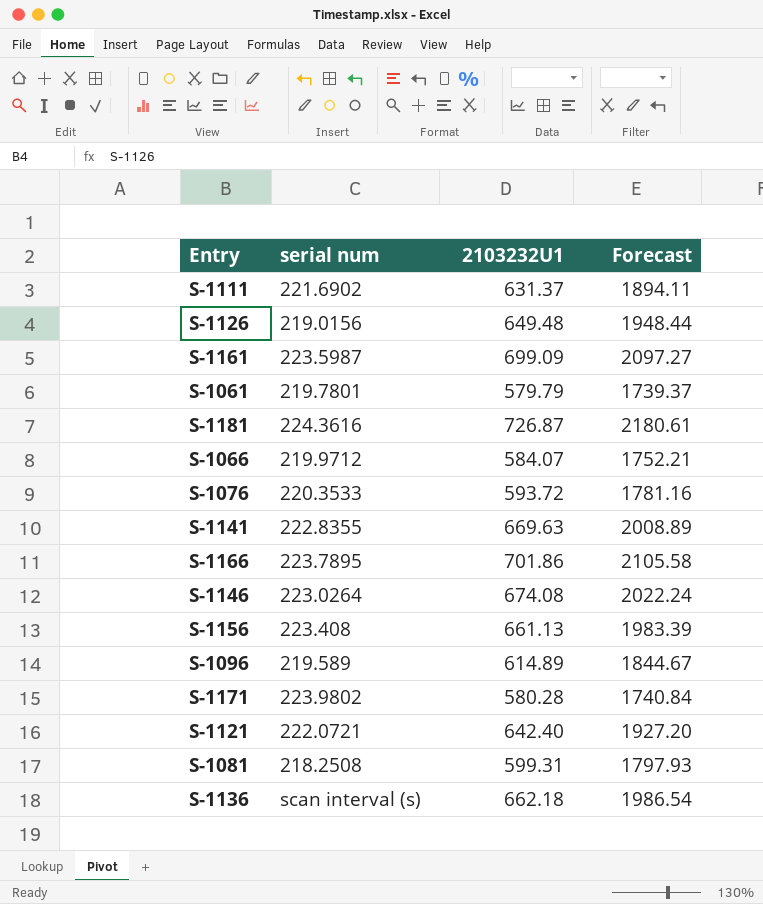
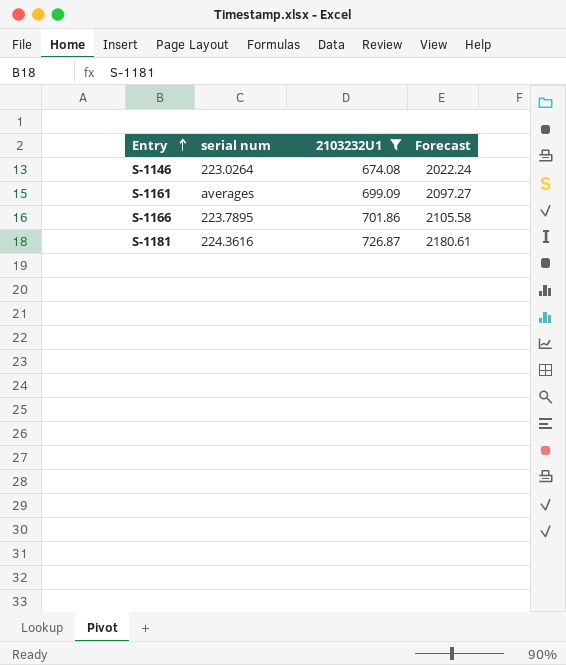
filter: none -> 2103232U1 >= 674.08
row order: none -> Entry ascending
S-1161 | serial num: 223.5987 -> averages

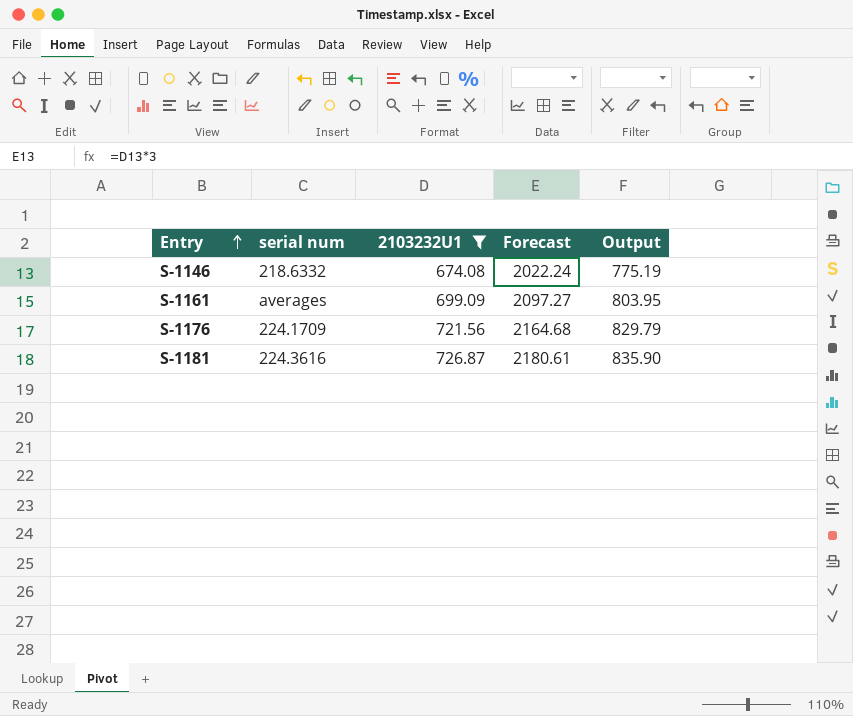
column Output | formula: none -> [2103232U1] * 1.15
row S-1166: 223.7895 | 701.86 | 2105.58 -> none
S-1146 | serial num: 223.0264 -> 218.6332
row S-1176: none -> 224.1709 | 721.56 | 2164.68 | 829.79

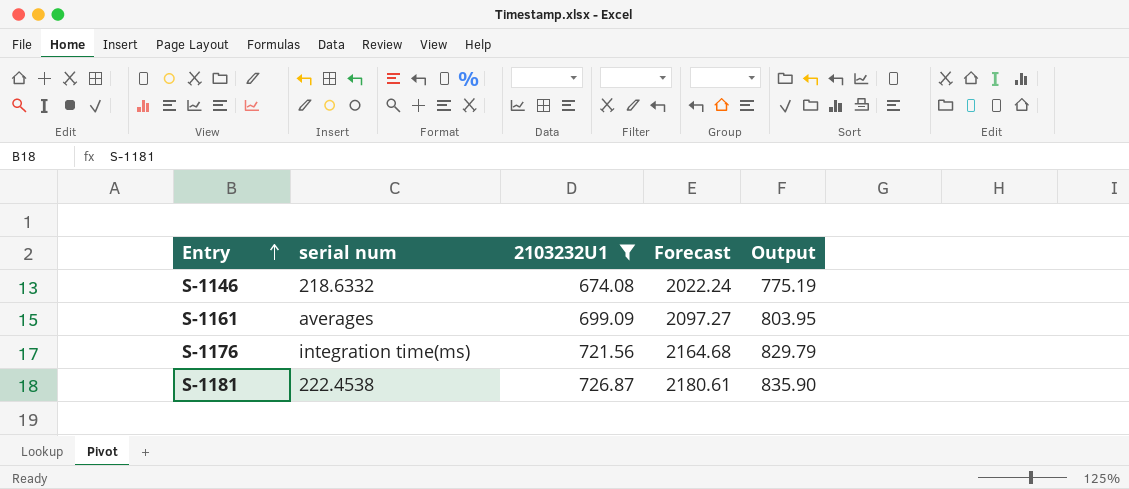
S-1176 | serial num: 224.1709 -> integration time(ms)
S-1181 | serial num: 224.3616 -> 222.4538

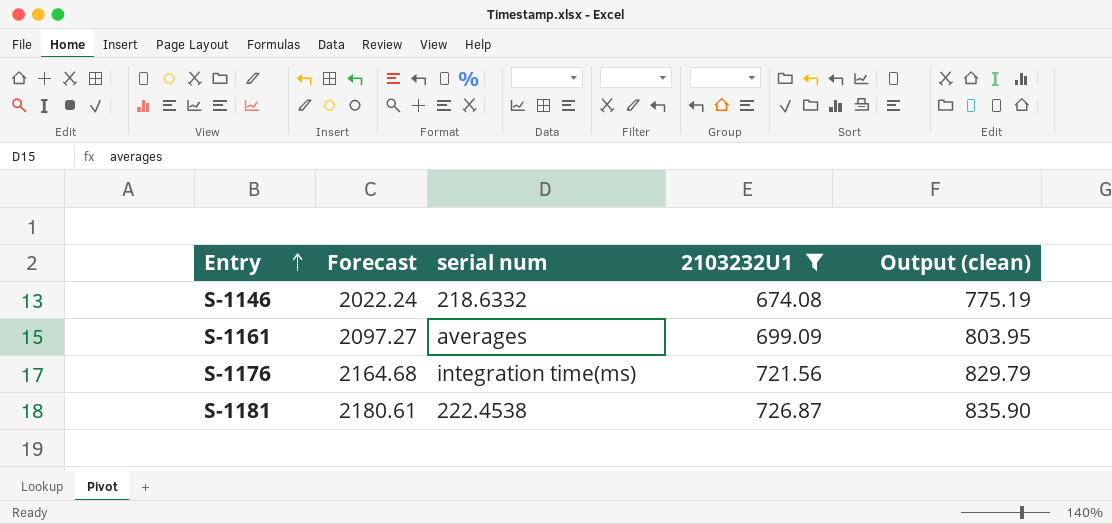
column Forecast | position: 4 -> 2
column name: Output -> Output (clean)

